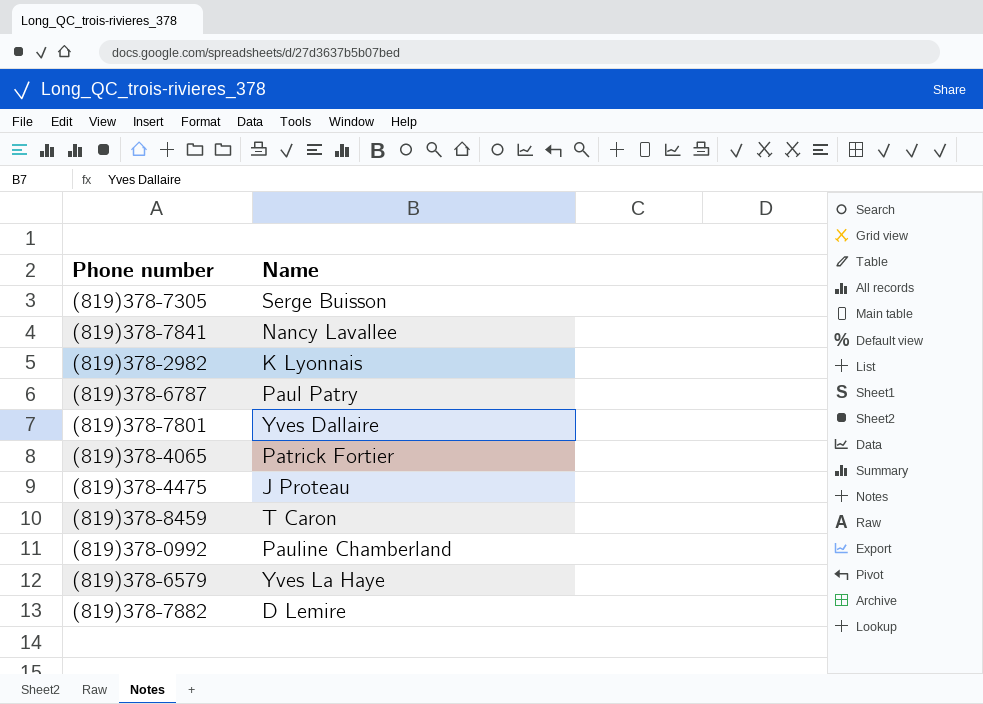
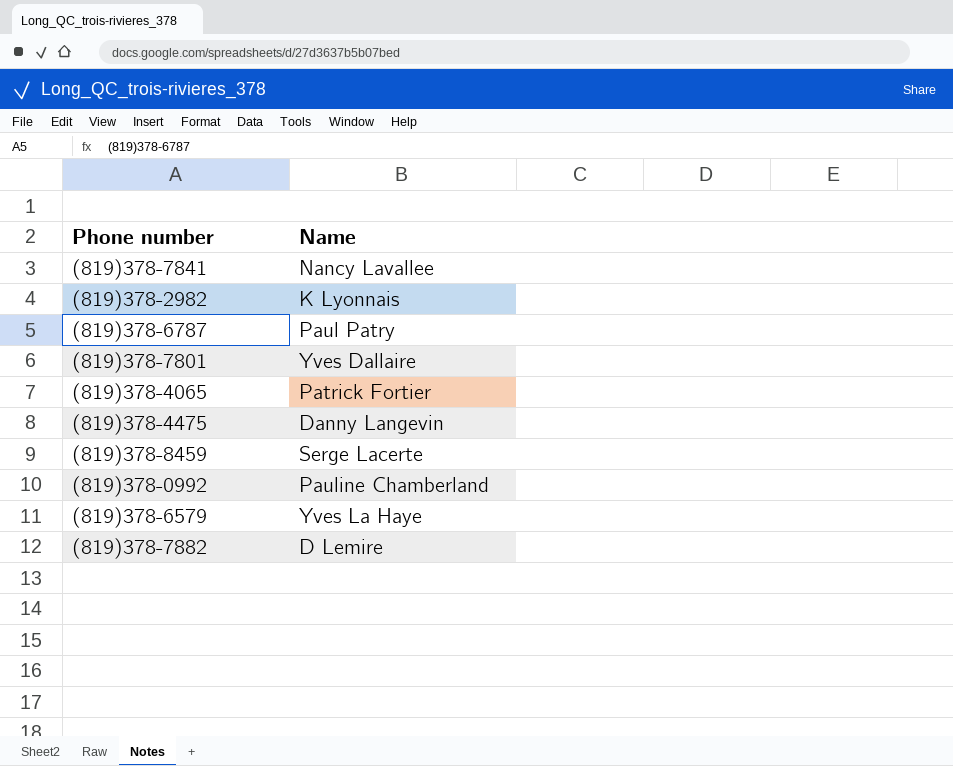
row (819)378-7305: Serge Buisson -> none
(819)378-4475 | Name: J Proteau -> Danny Langevin
(819)378-8459 | Name: T Caron -> Serge Lacerte

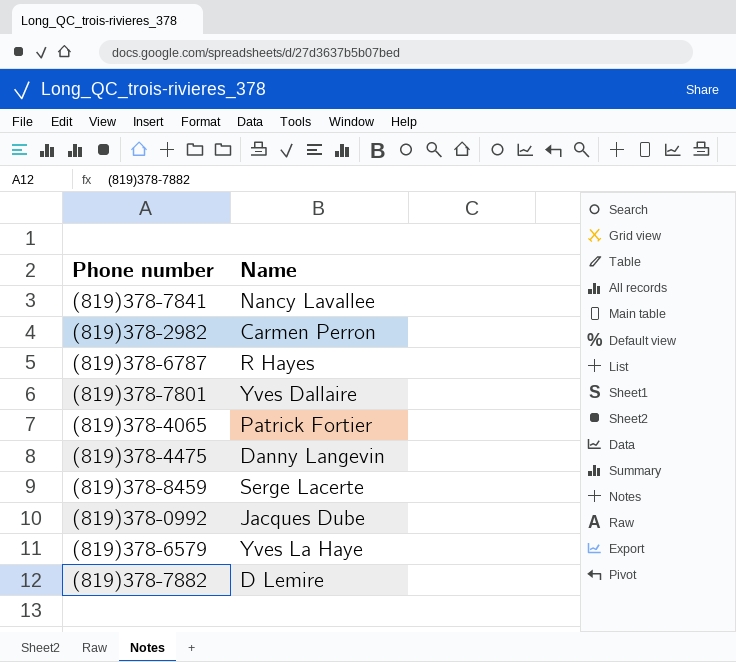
(819)378-2982 | Name: K Lyonnais -> Carmen Perron
(819)378-6787 | Name: Paul Patry -> R Hayes
(819)378-0992 | Name: Pauline Chamberland -> Jacques Dube

